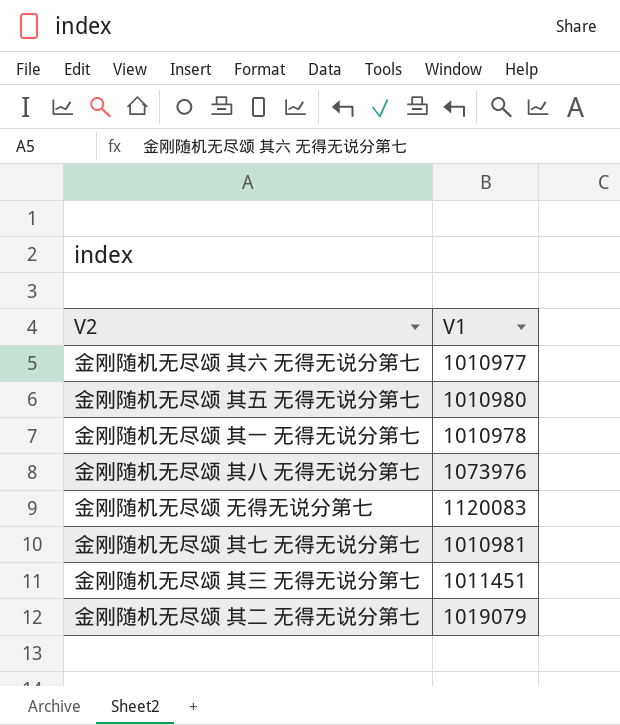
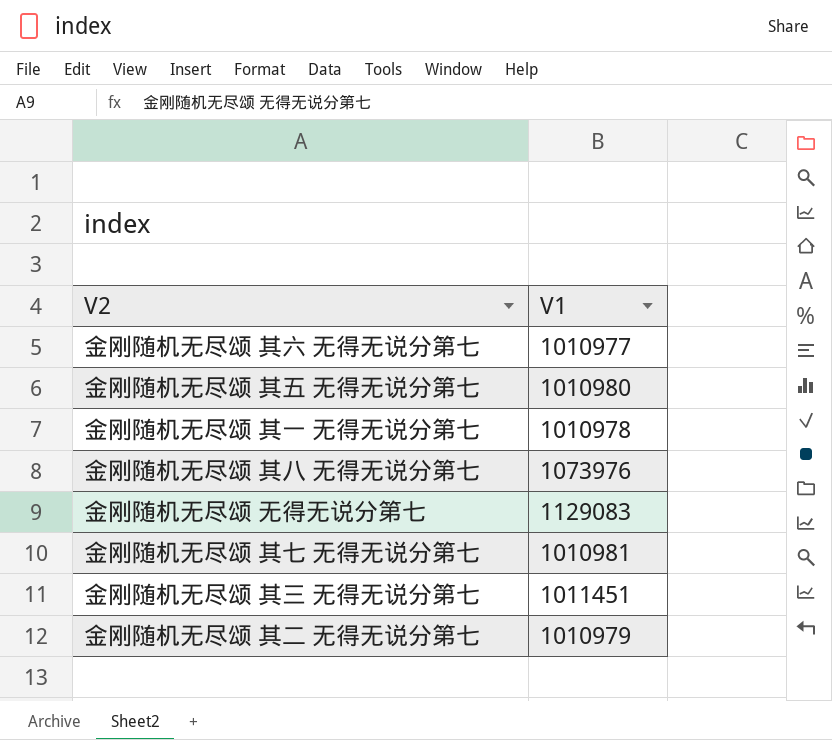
金刚随机无尽颂 无得无说分第七 | V1: 1120083 -> 1129083
金刚随机无尽颂 其二 无得无说分第七 | V1: 1019079 -> 1010979

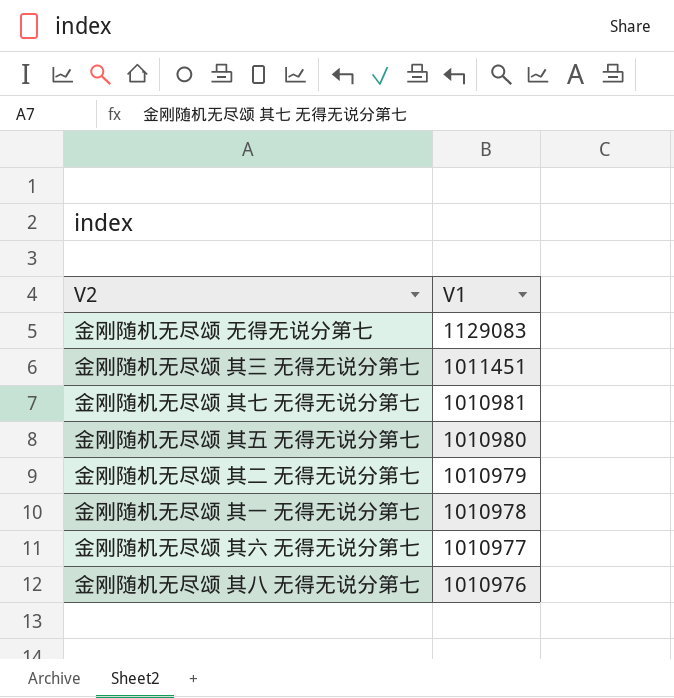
row order: none -> V1 descending
金刚随机无尽颂 其八 无得无说分第七 | V1: 1073976 -> 1010976

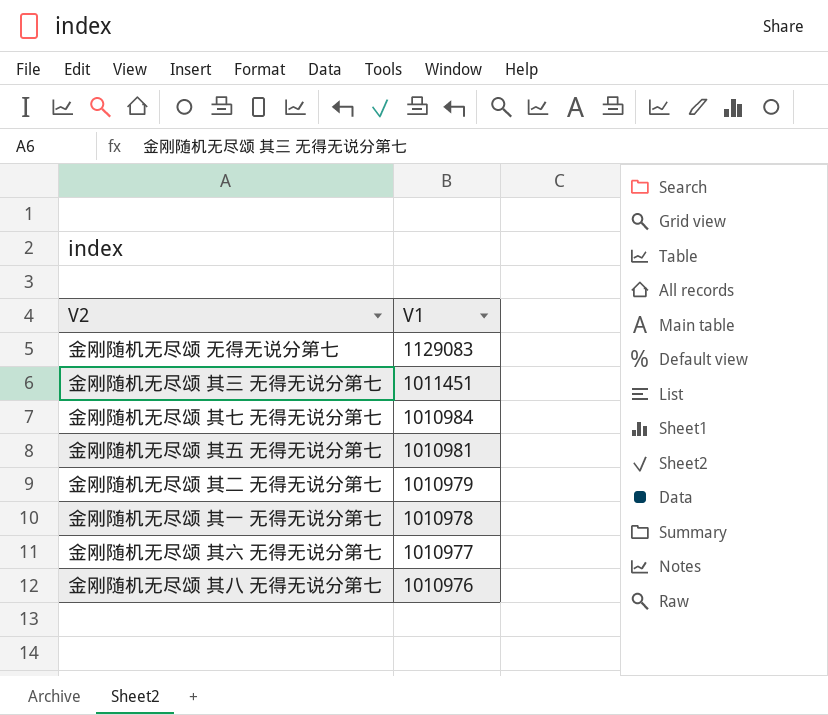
金刚随机无尽颂 其七 无得无说分第七 | V1: 1010981 -> 1010984
金刚随机无尽颂 其五 无得无说分第七 | V1: 1010980 -> 1010981

